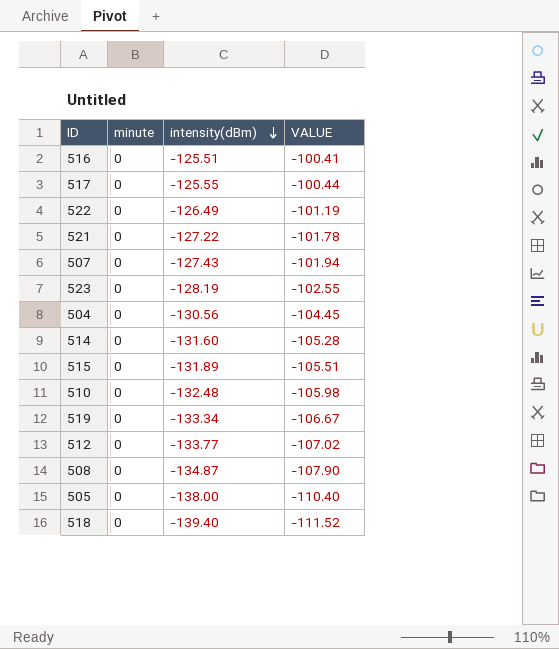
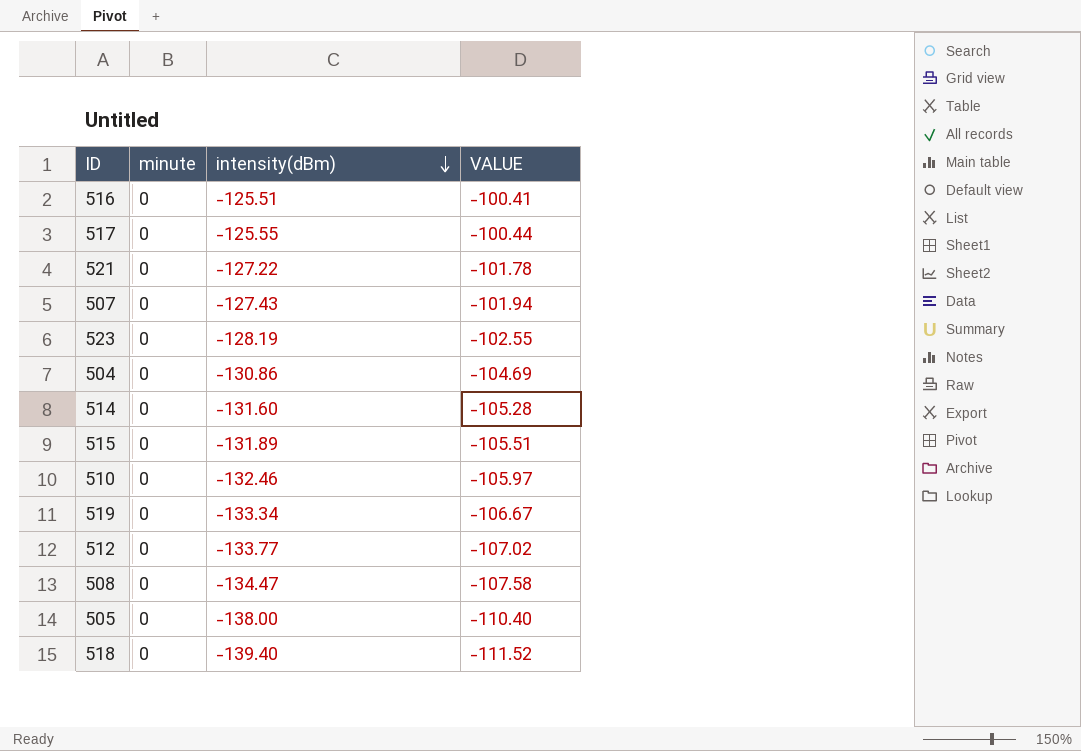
row 522: 0 | -126.49 | -101.19 -> none
504 | intensity(dBm): -130.56 -> -130.86
504 | VALUE: -104.45 -> -104.69
510 | intensity(dBm): -132.48 -> -132.46
510 | VALUE: -105.98 -> -105.97
508 | intensity(dBm): -134.87 -> -134.47
508 | VALUE: -107.90 -> -107.58

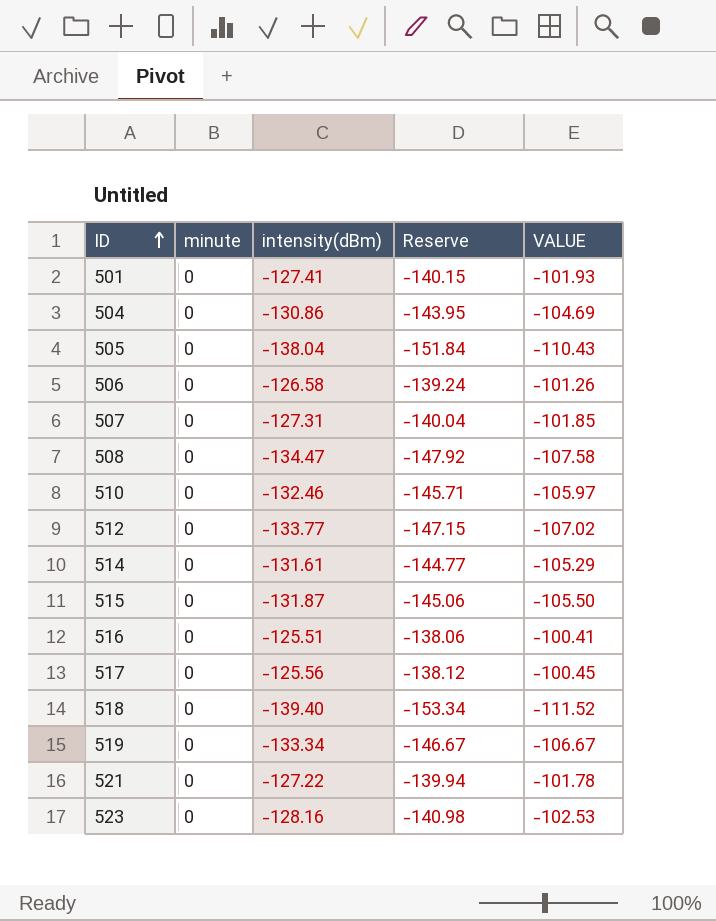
row order: intensity(dBm) descending -> ID ascending
column Reserve | formula: none -> [intensity(dBm)] * 1.1
row 501: none -> 0 | -127.41 | -140.15 | -101.93
505 | intensity(dBm): -138.00 -> -138.04
505 | VALUE: -110.40 -> -110.43
row 506: none -> 0 | -126.58 | -139.24 | -101.26
507 | intensity(dBm): -127.43 -> -127.31
507 | VALUE: -101.94 -> -101.85
514 | intensity(dBm): -131.60 -> -131.61
514 | VALUE: -105.28 -> -105.29
515 | intensity(dBm): -131.89 -> -131.87
515 | VALUE: -105.51 -> -105.50
517 | intensity(dBm): -125.55 -> -125.56
517 | VALUE: -100.44 -> -100.45
523 | intensity(dBm): -128.19 -> -128.16
523 | VALUE: -102.55 -> -102.53

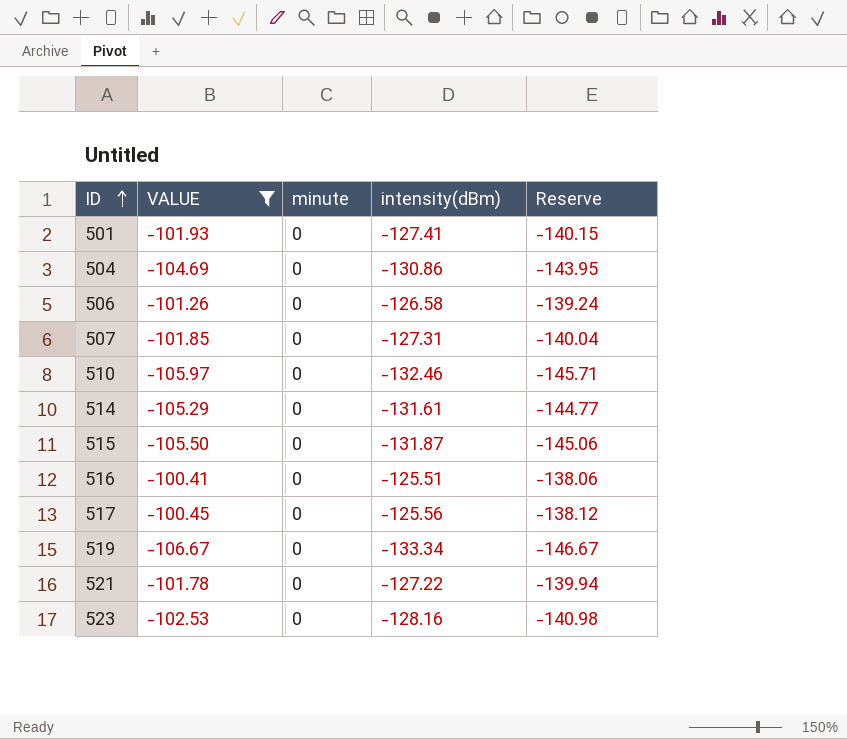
filter: none -> VALUE >= -106.67
column VALUE | position: 5 -> 2

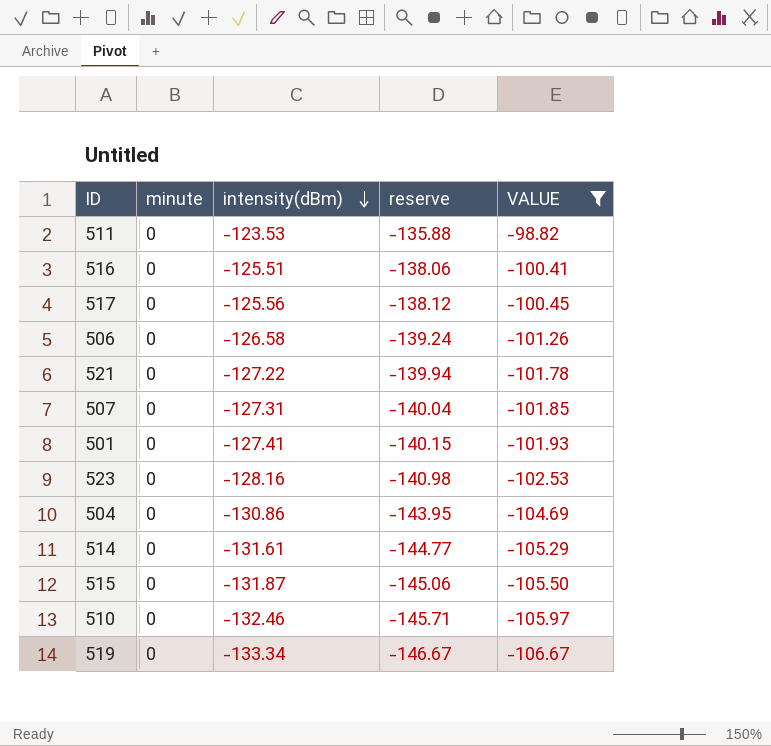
row order: ID ascending -> intensity(dBm) descending
column name: Reserve -> reserve
column VALUE | position: 2 -> 5
row 511: none -> 0 | -123.53 | -135.88 | -98.82

